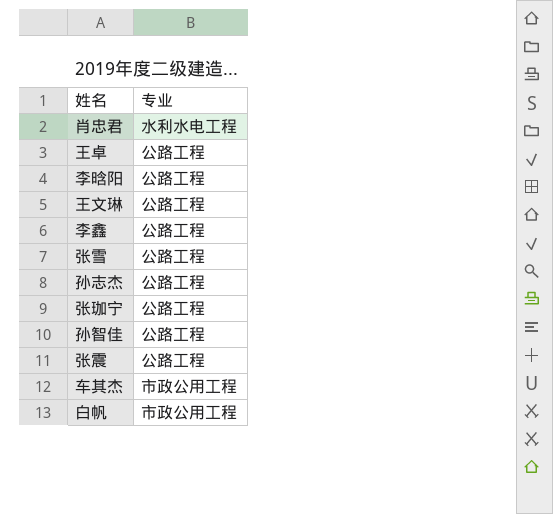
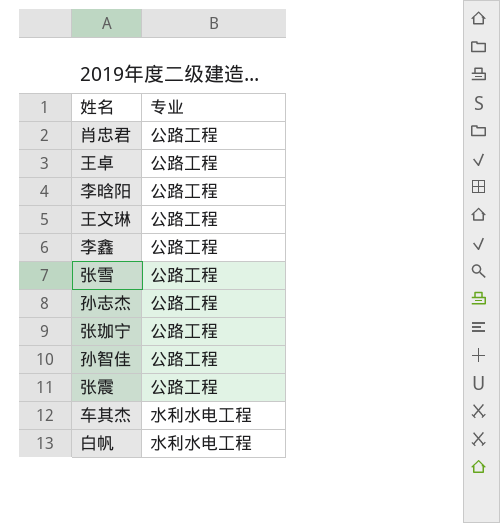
肖忠君 | 专业: 水利水电工程 -> 公路工程
车其杰 | 专业: 市政公用工程 -> 水利水电工程
白帆 | 专业: 市政公用工程 -> 水利水电工程

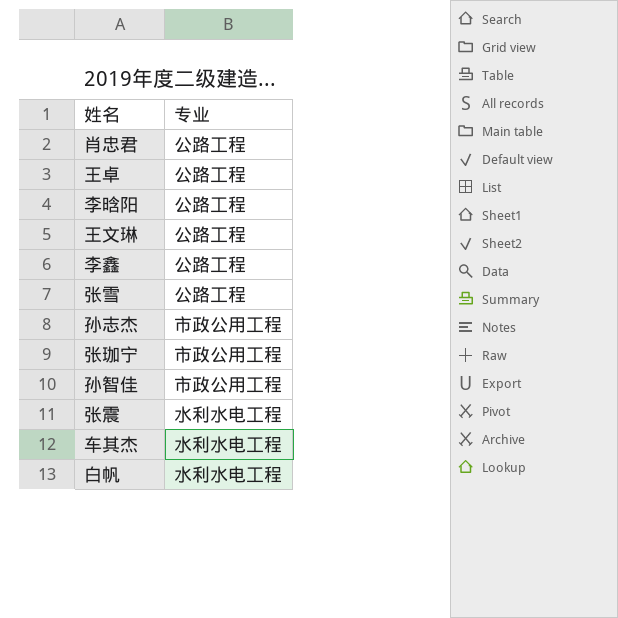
孙志杰 | 专业: 公路工程 -> 市政公用工程
张珈宁 | 专业: 公路工程 -> 市政公用工程
孙智佳 | 专业: 公路工程 -> 市政公用工程
张震 | 专业: 公路工程 -> 水利水电工程

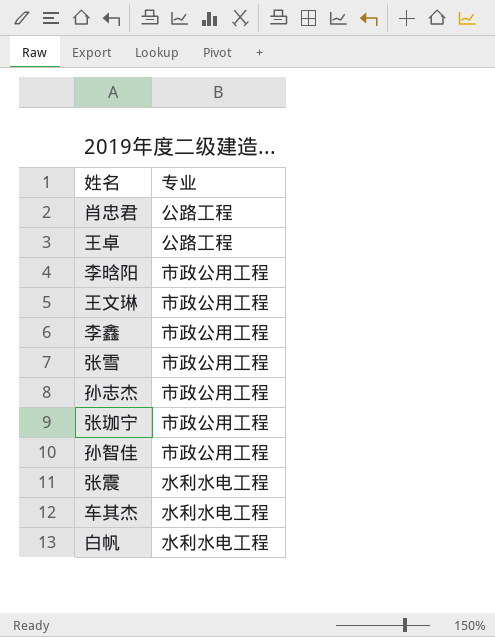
李晗阳 | 专业: 公路工程 -> 市政公用工程
王文琳 | 专业: 公路工程 -> 市政公用工程
李鑫 | 专业: 公路工程 -> 市政公用工程
张雪 | 专业: 公路工程 -> 市政公用工程

